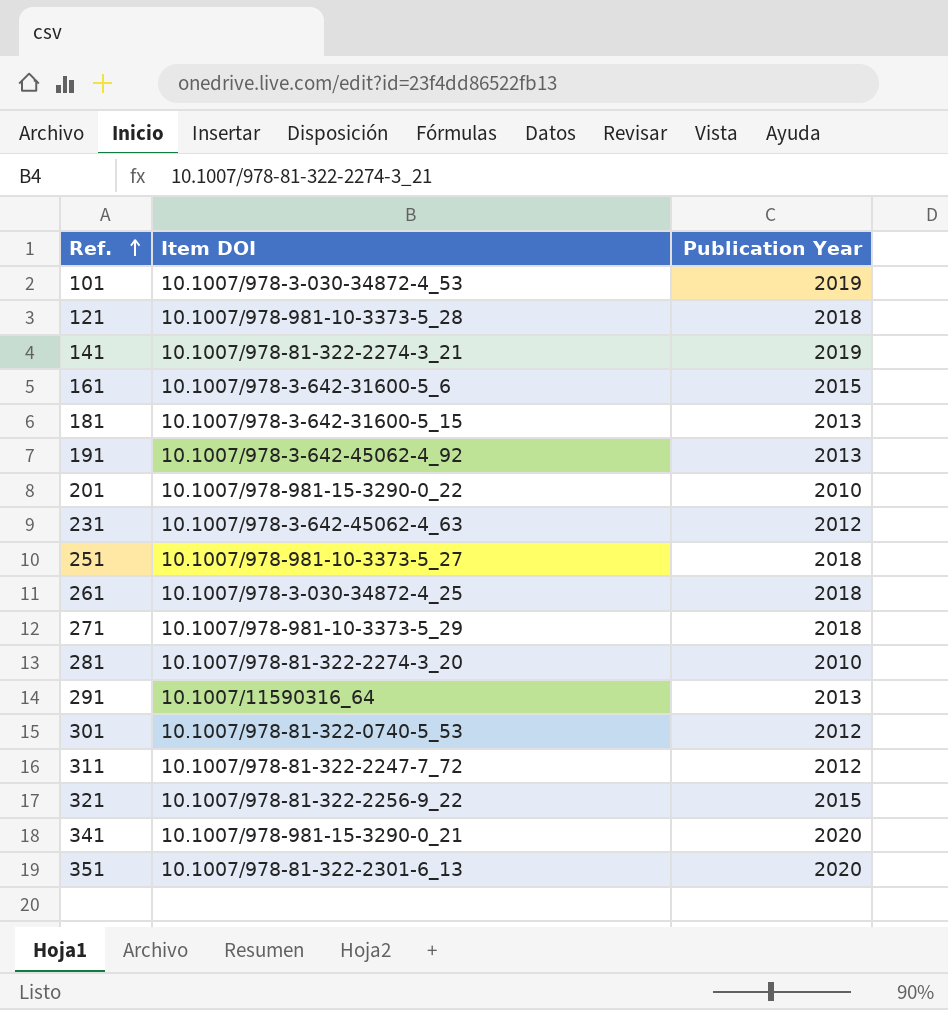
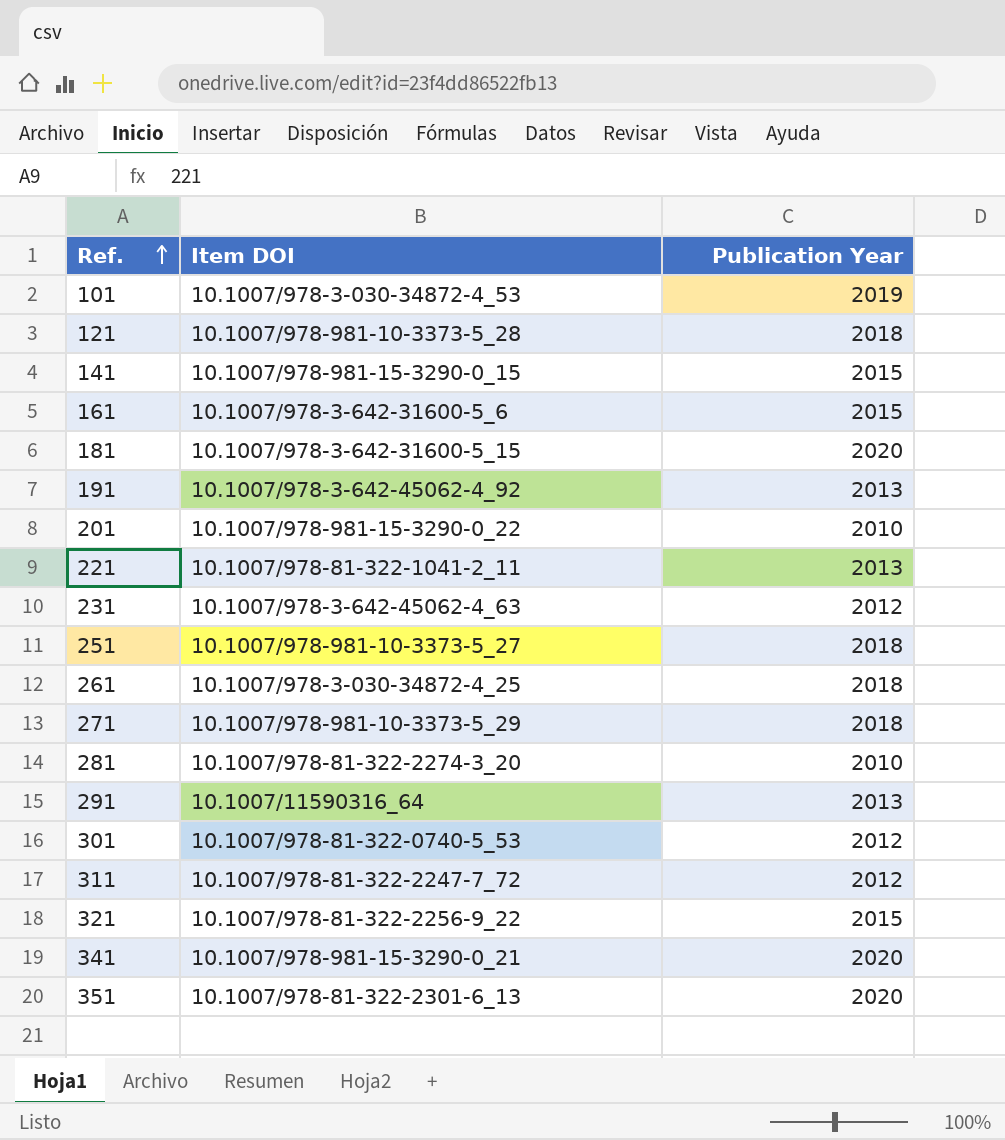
141 | Item DOI: 10.1007/978-81-322-2274-3_21 -> 10.1007/978-981-15-3290-0_15
141 | Publication Year: 2019 -> 2015
181 | Publication Year: 2013 -> 2020
row 221: none -> 10.1007/978-81-322-1041-2_11 | 2013

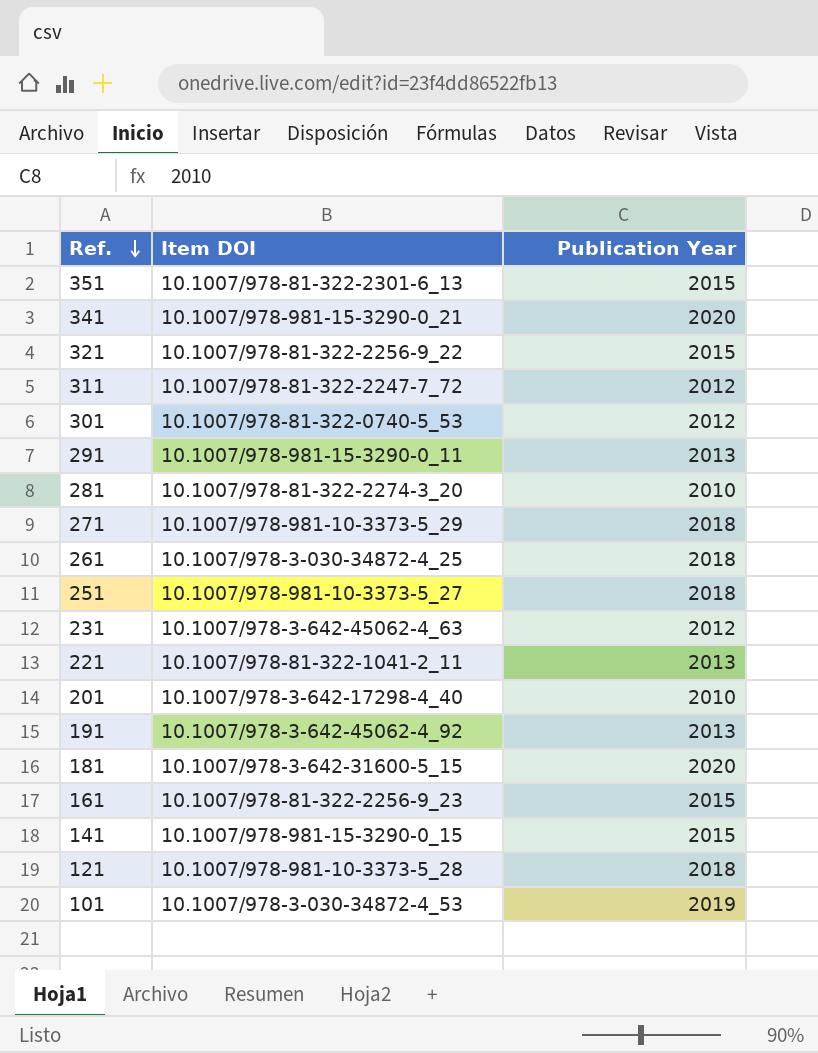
row order: Ref. ascending -> Ref. descending
351 | Publication Year: 2020 -> 2015
291 | Item DOI: 10.1007/11590316_64 -> 10.1007/978-981-15-3290-0_11
201 | Item DOI: 10.1007/978-981-15-3290-0_22 -> 10.1007/978-3-642-17298-4_40
161 | Item DOI: 10.1007/978-3-642-31600-5_6 -> 10.1007/978-81-322-2256-9_23

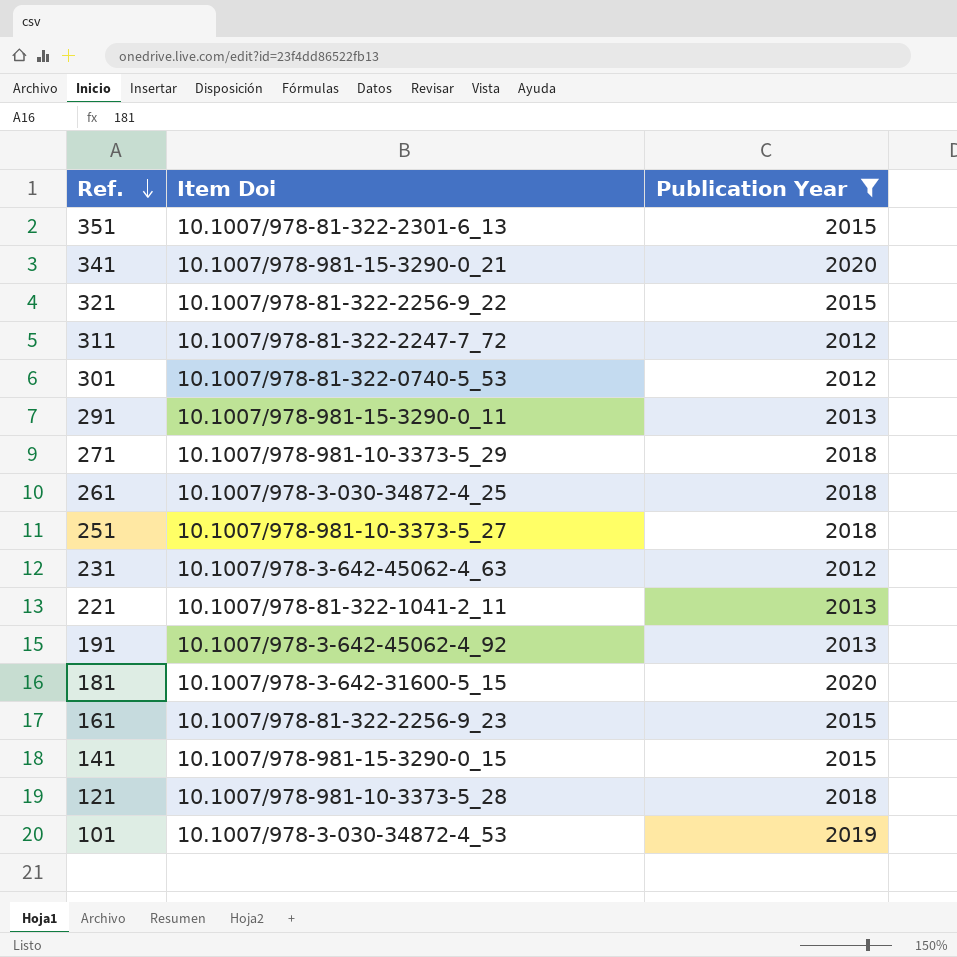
filter: none -> Publication Year != 2010
column name: Item DOI -> Item Doi

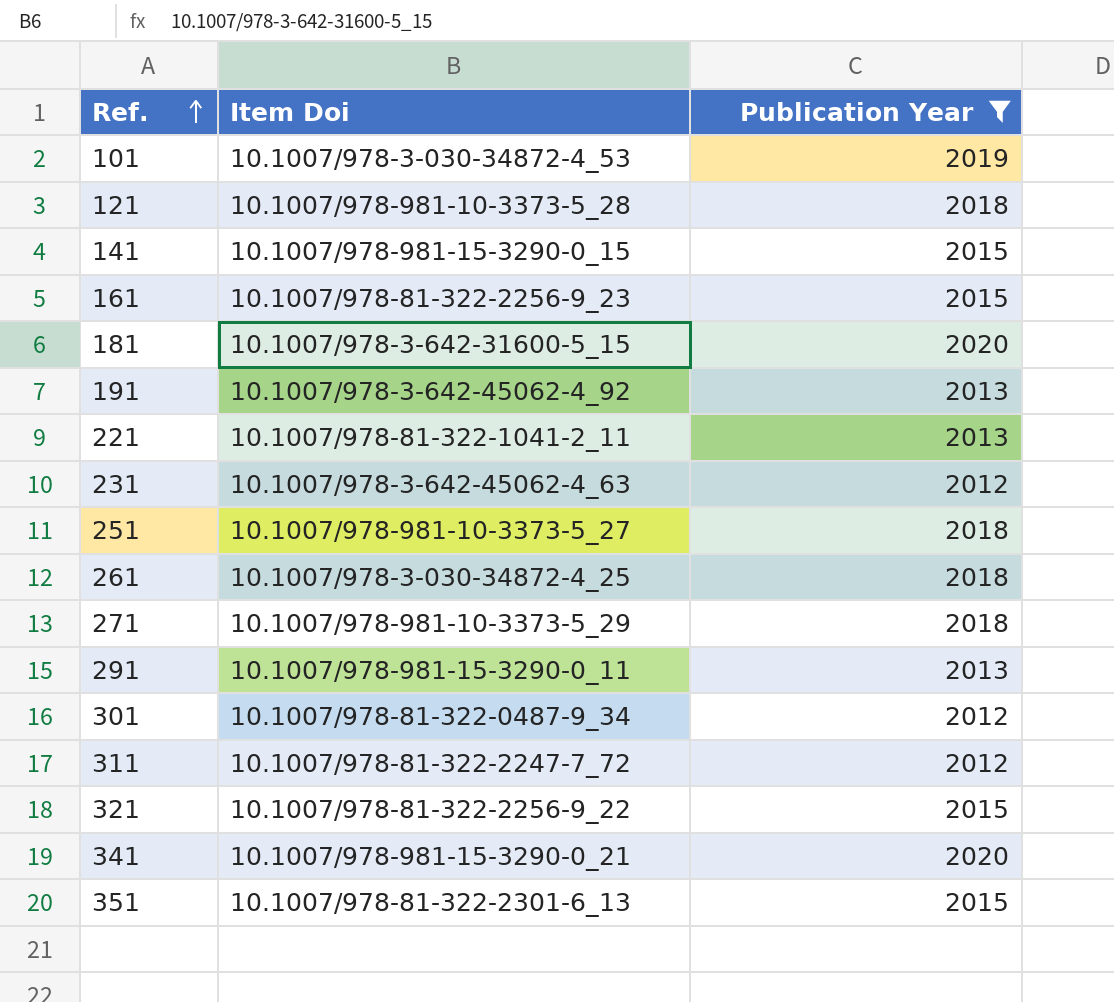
row order: Ref. descending -> Ref. ascending
301 | Item Doi: 10.1007/978-81-322-0740-5_53 -> 10.1007/978-81-322-0487-9_34

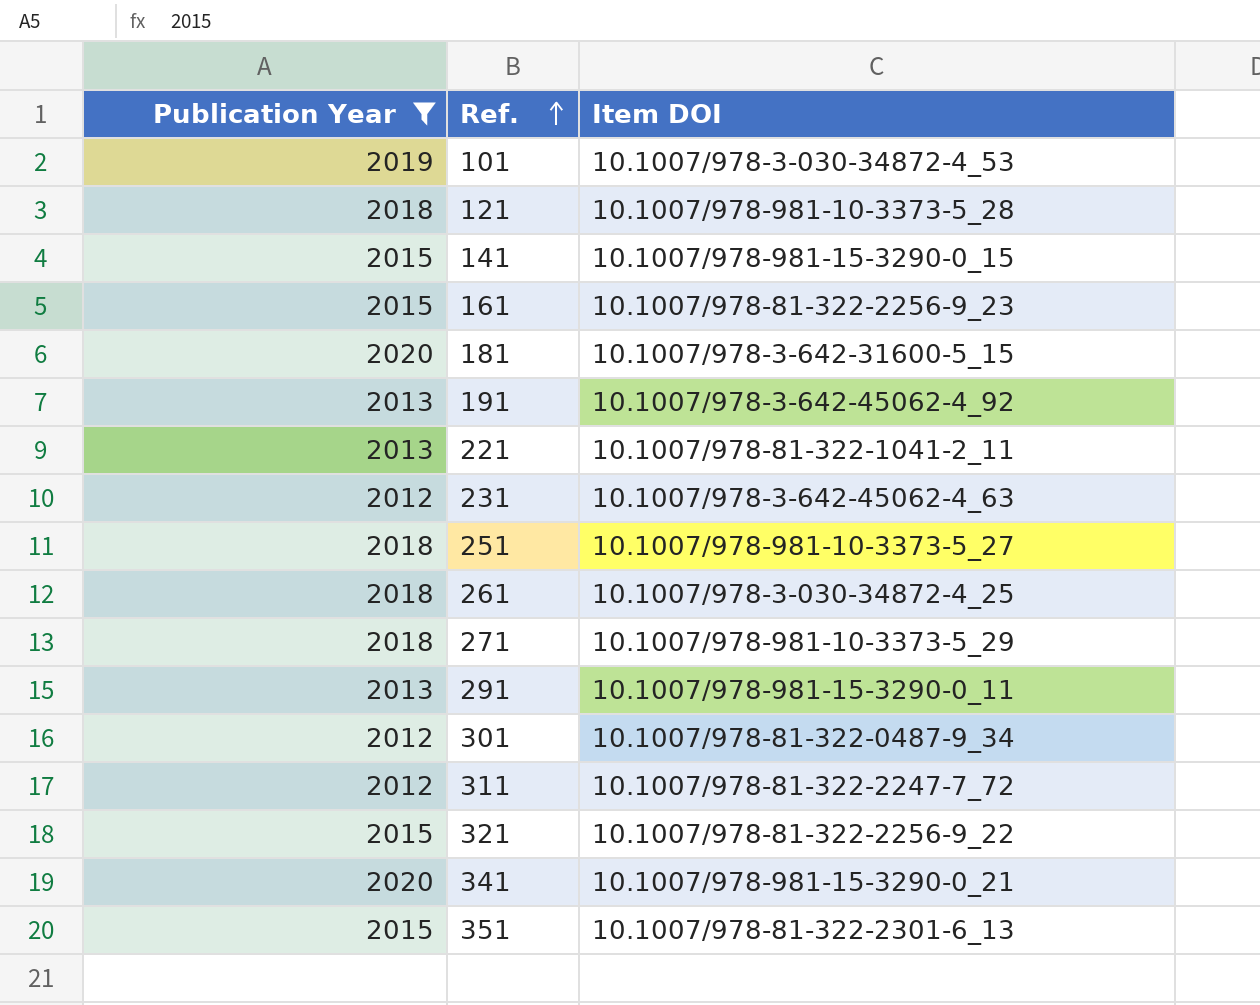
column Publication Year | position: 3 -> 1
column name: Item Doi -> Item DOI

